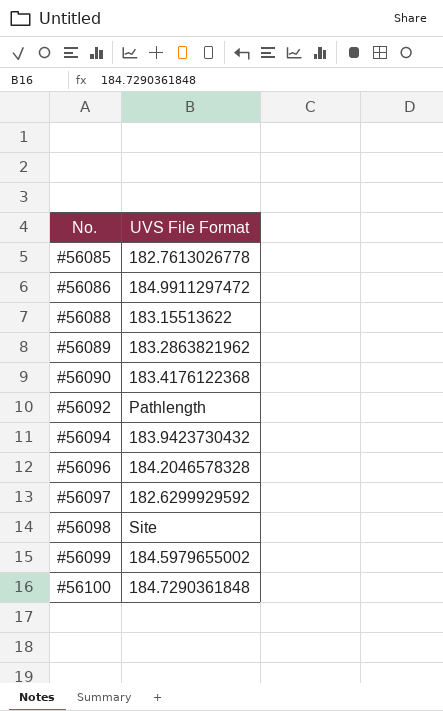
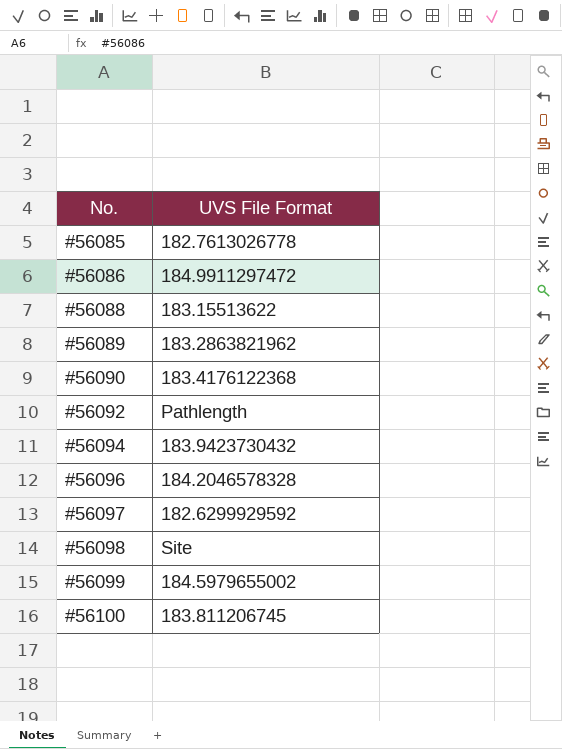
#56100 | UVS File Format: 184.7290361848 -> 183.811206745

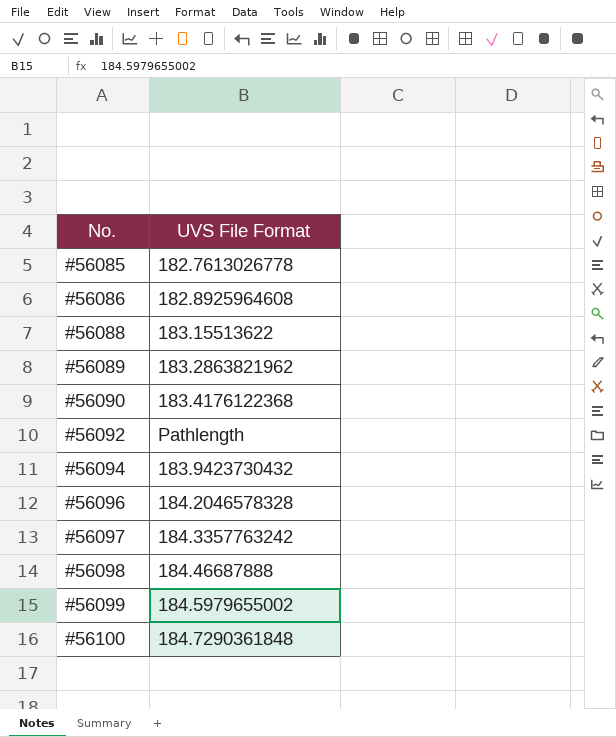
#56086 | UVS File Format: 184.9911297472 -> 182.8925964608
#56097 | UVS File Format: 182.6299929592 -> 184.3357763242
#56098 | UVS File Format: Site -> 184.46687888
#56100 | UVS File Format: 183.811206745 -> 184.7290361848

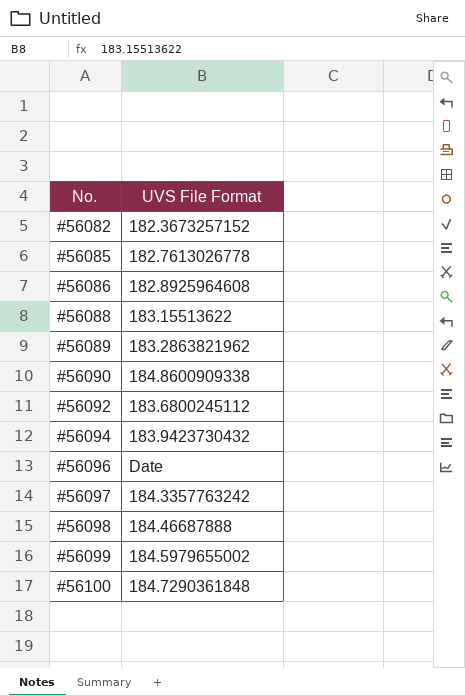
row #56082: none -> 182.3673257152
#56090 | UVS File Format: 183.4176122368 -> 184.8600909338
#56092 | UVS File Format: Pathlength -> 183.6800245112
#56096 | UVS File Format: 184.2046578328 -> Date

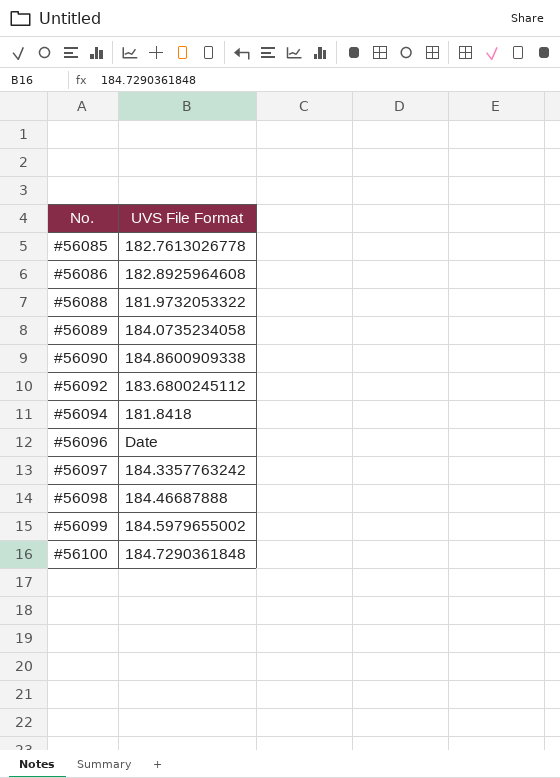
row #56082: 182.3673257152 -> none
#56088 | UVS File Format: 183.15513622 -> 181.9732053322
#56089 | UVS File Format: 183.2863821962 -> 184.0735234058
#56094 | UVS File Format: 183.9423730432 -> 181.8418

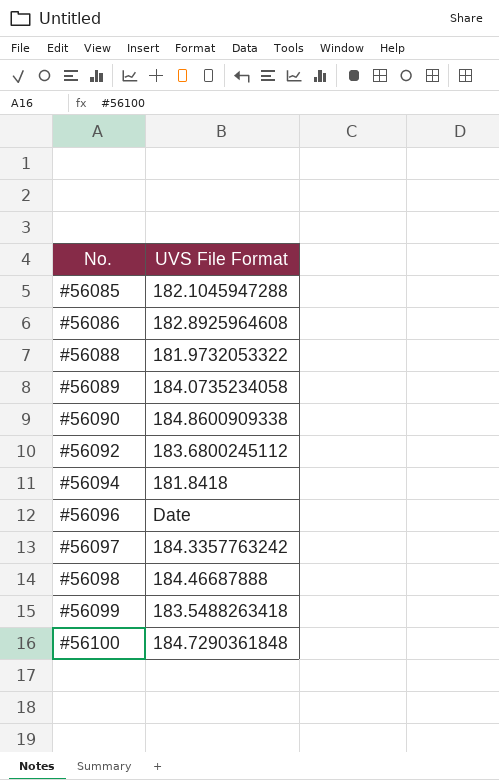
#56085 | UVS File Format: 182.7613026778 -> 182.1045947288
#56099 | UVS File Format: 184.5979655002 -> 183.5488263418

